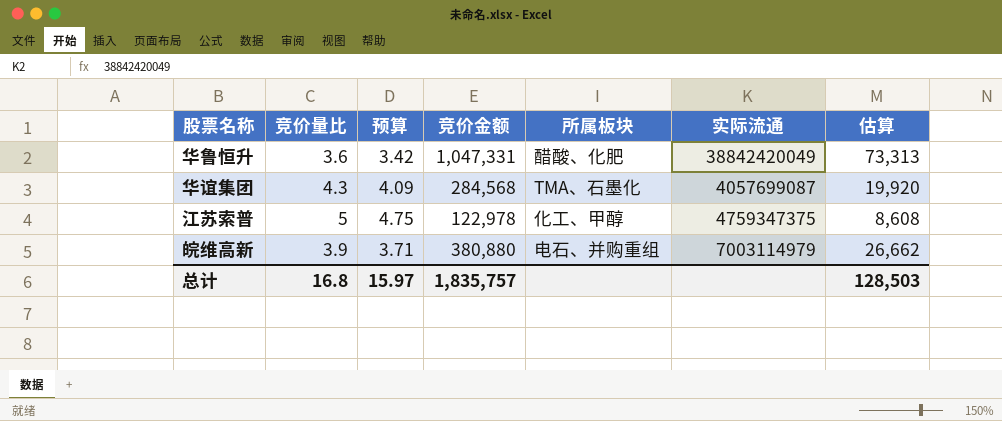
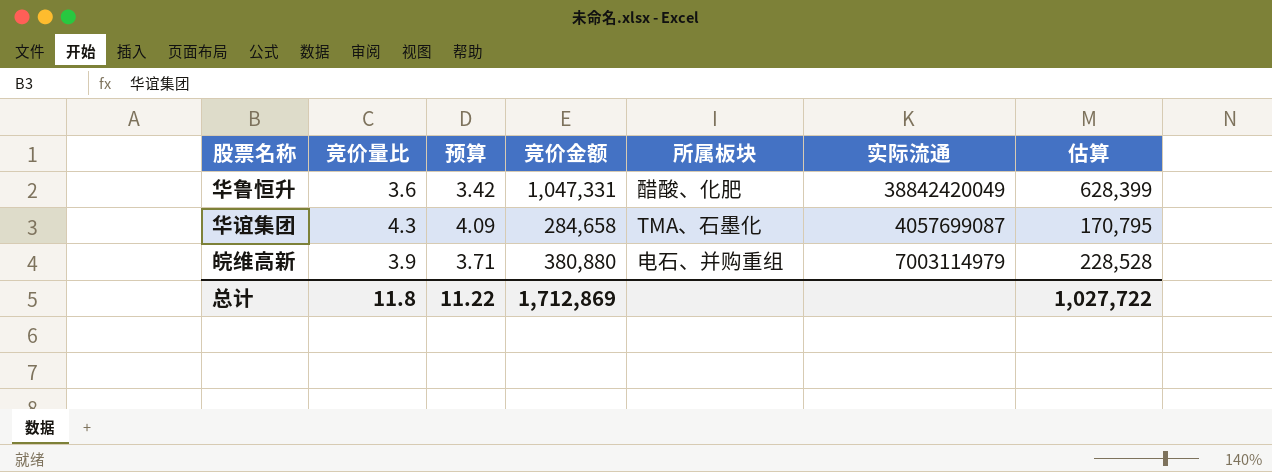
column 估算 | formula: [竞价金额] * 0.07 -> [竞价金额] * 0.6
row 江苏索普: 5 | 4.75 | 122,978 | 化工、甲醇 | 4759347375 | 8,608 -> none
华谊集团 | 竞价金额: 284,568 -> 284,658
总计 | 竞价量比: 16.8 -> 11.8
总计 | 预算: 15.97 -> 11.22
总计 | 竞价金额: 1,835,757 -> 1,712,869
总计 | 估算: 128,503 -> 1,027,722

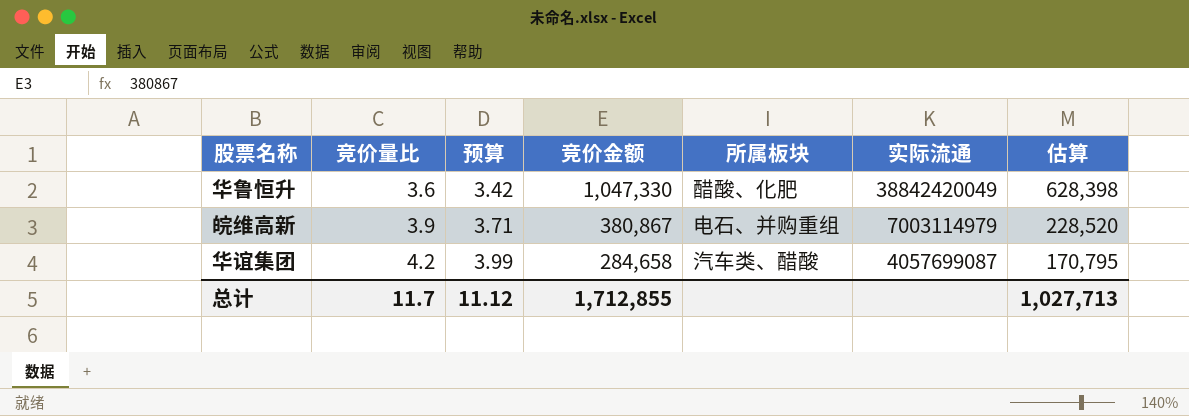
row order: none -> 竞价量比 ascending
华鲁恒升 | 竞价金额: 1,047,331 -> 1,047,330
华鲁恒升 | 估算: 628,399 -> 628,398
皖维高新 | 竞价金额: 380,880 -> 380,867
皖维高新 | 估算: 228,528 -> 228,520
华谊集团 | 竞价量比: 4.3 -> 4.2
华谊集团 | 预算: 4.09 -> 3.99
华谊集团 | 所属板块: TMA、石墨化 -> 汽车类、醋酸
总计 | 竞价量比: 11.8 -> 11.7
总计 | 预算: 11.22 -> 11.12
总计 | 竞价金额: 1,712,869 -> 1,712,855
总计 | 估算: 1,027,722 -> 1,027,713

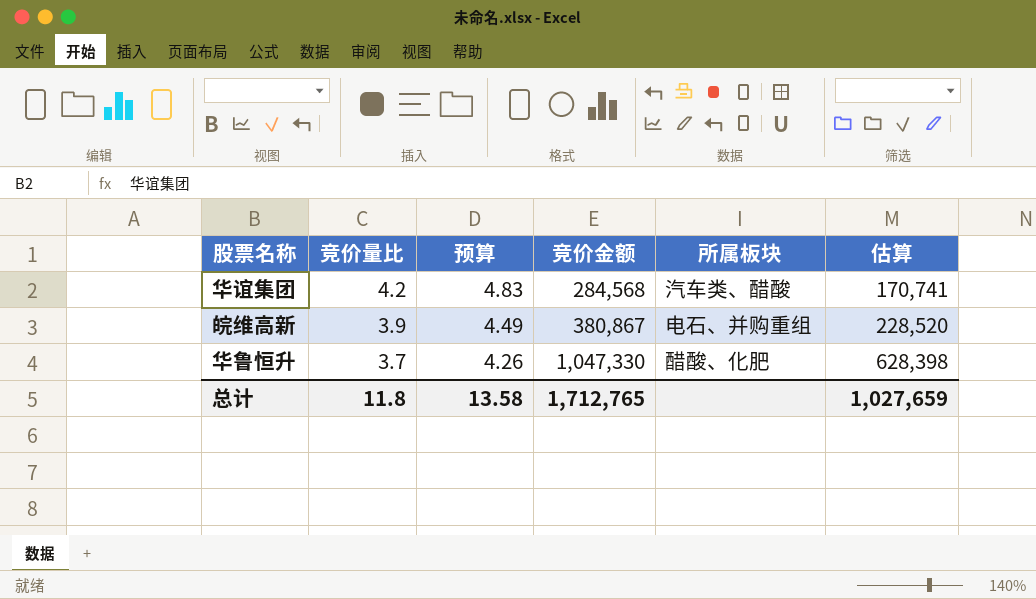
row order: 竞价量比 ascending -> 竞价量比 descending
column 实际流通 | position: 6 -> none
column 预算 | formula: [竞价量比] * 0.95 -> [竞价量比] * 1.15
华谊集团 | 竞价金额: 284,658 -> 284,568
华谊集团 | 估算: 170,795 -> 170,741
华鲁恒升 | 竞价量比: 3.6 -> 3.7
总计 | 竞价量比: 11.7 -> 11.8
总计 | 预算: 11.12 -> 13.58
总计 | 竞价金额: 1,712,855 -> 1,712,765
总计 | 估算: 1,027,713 -> 1,027,659

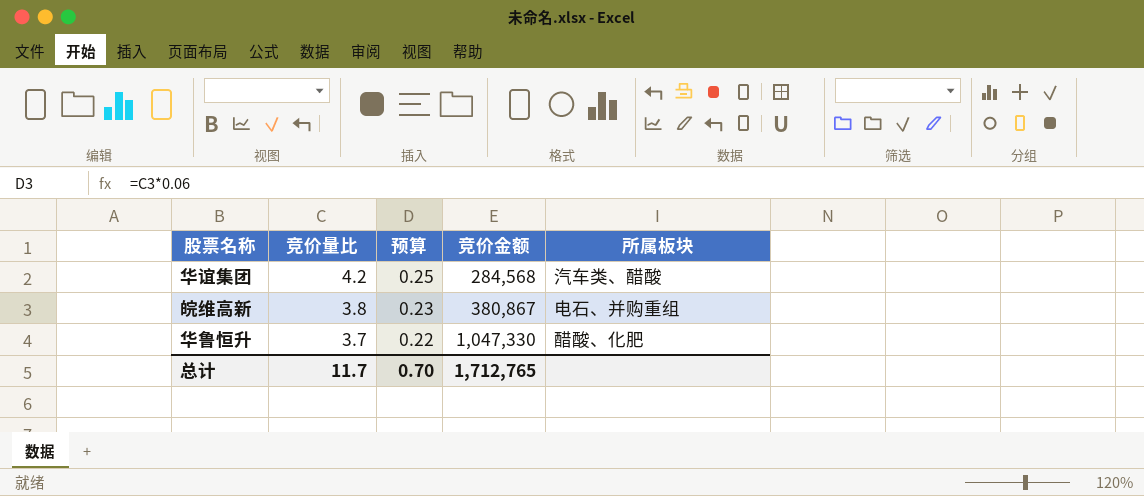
column 估算 | formula: [竞价金额] * 0.6 -> none
column 预算 | formula: [竞价量比] * 1.15 -> [竞价量比] * 0.06
皖维高新 | 竞价量比: 3.9 -> 3.8
总计 | 竞价量比: 11.8 -> 11.7
总计 | 预算: 13.58 -> 0.70

